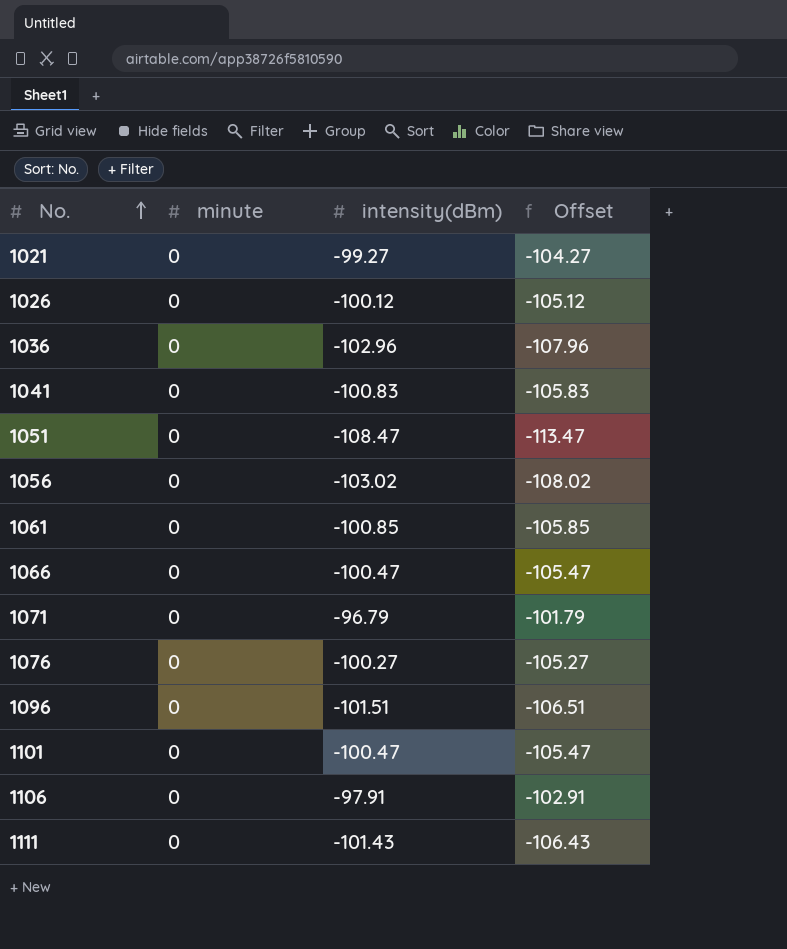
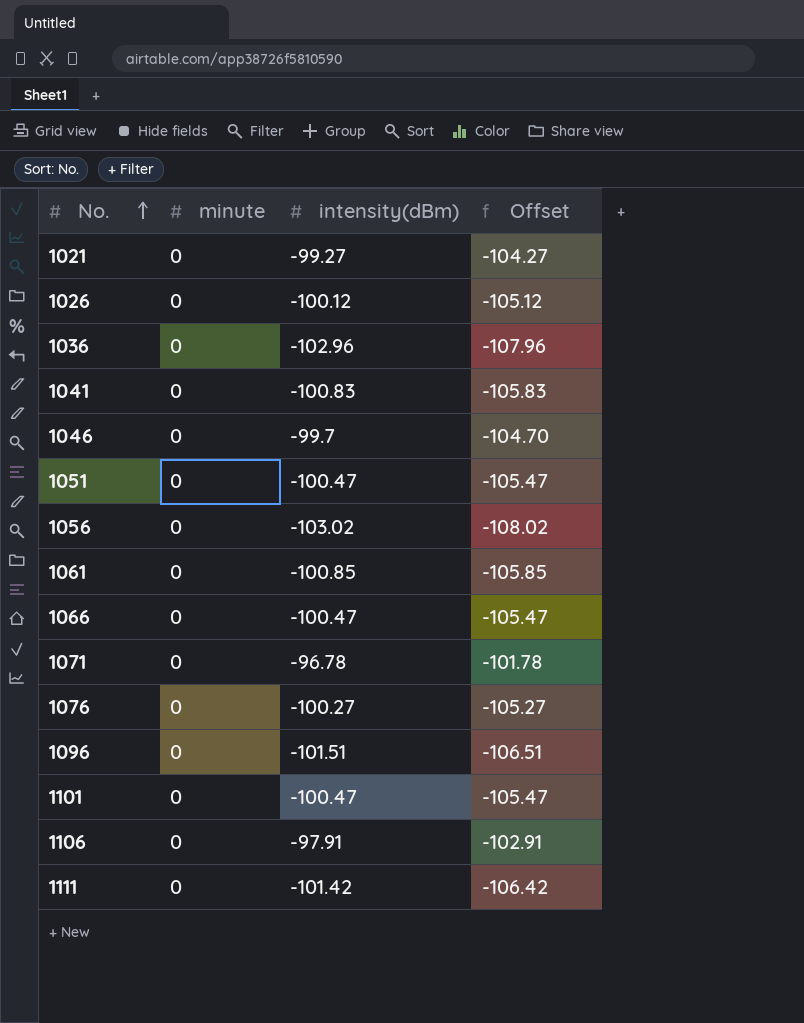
row 1046: none -> 0 | -99.7 | -104.70
1051 | intensity(dBm): -108.47 -> -100.47
1051 | Offset: -113.47 -> -105.47
1071 | intensity(dBm): -96.79 -> -96.78
1071 | Offset: -101.79 -> -101.78
1111 | intensity(dBm): -101.43 -> -101.42
1111 | Offset: -106.43 -> -106.42

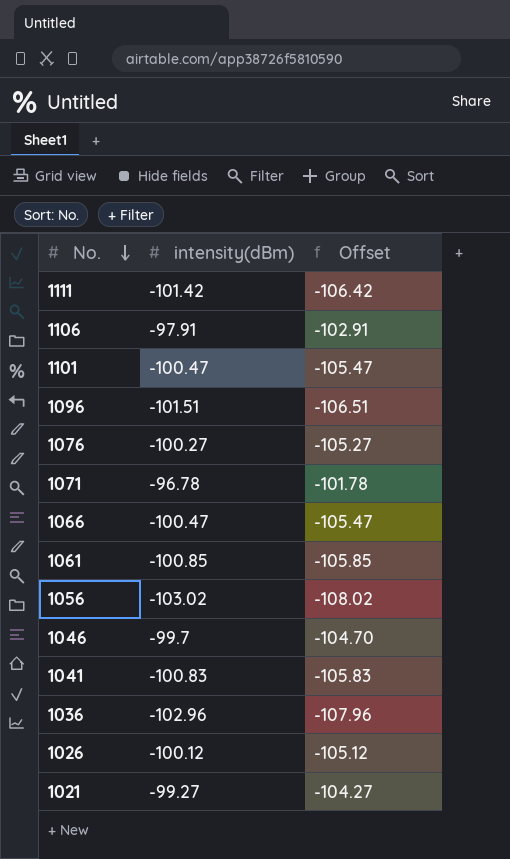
row order: No. ascending -> No. descending
column minute | position: 2 -> none
row 1051: 0 | -100.47 | -105.47 -> none

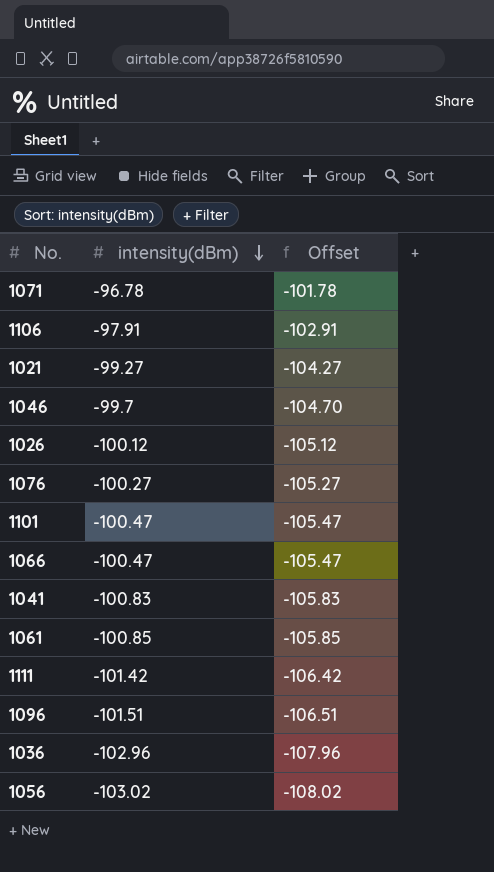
row order: No. descending -> intensity(dBm) descending

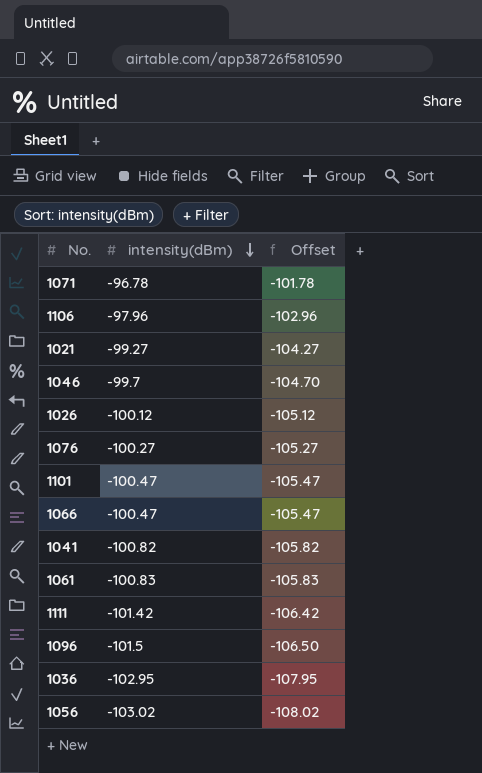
1106 | intensity(dBm): -97.91 -> -97.96
1106 | Offset: -102.91 -> -102.96
1041 | intensity(dBm): -100.83 -> -100.82
1041 | Offset: -105.83 -> -105.82
1061 | intensity(dBm): -100.85 -> -100.83
1061 | Offset: -105.85 -> -105.83
1096 | intensity(dBm): -101.51 -> -101.5
1096 | Offset: -106.51 -> -106.50
1036 | intensity(dBm): -102.96 -> -102.95
1036 | Offset: -107.96 -> -107.95

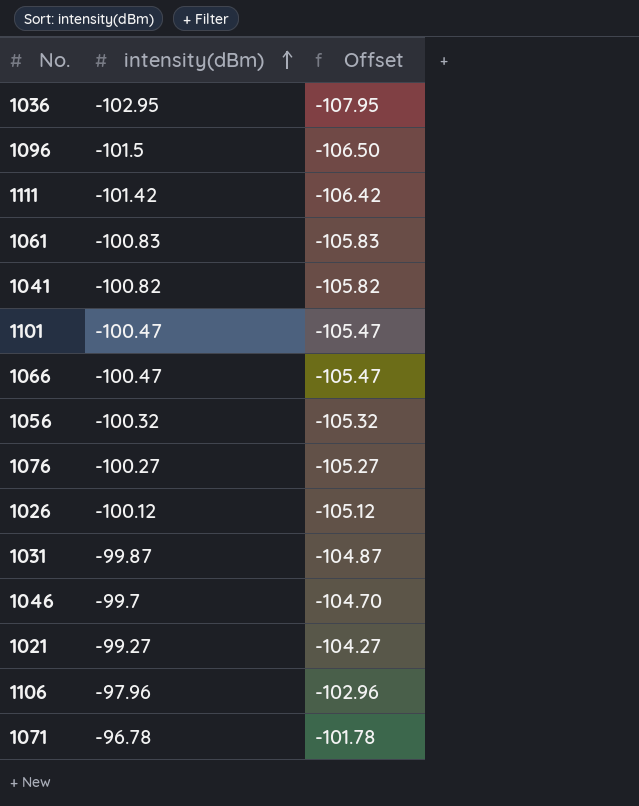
row order: intensity(dBm) descending -> intensity(dBm) ascending
1056 | intensity(dBm): -103.02 -> -100.32
1056 | Offset: -108.02 -> -105.32
row 1031: none -> -99.87 | -104.87

